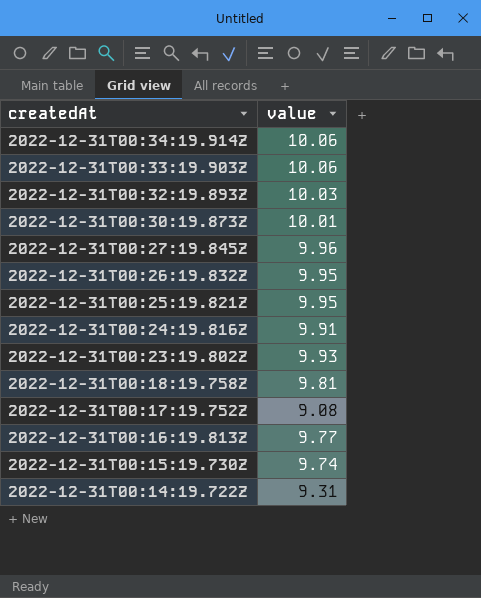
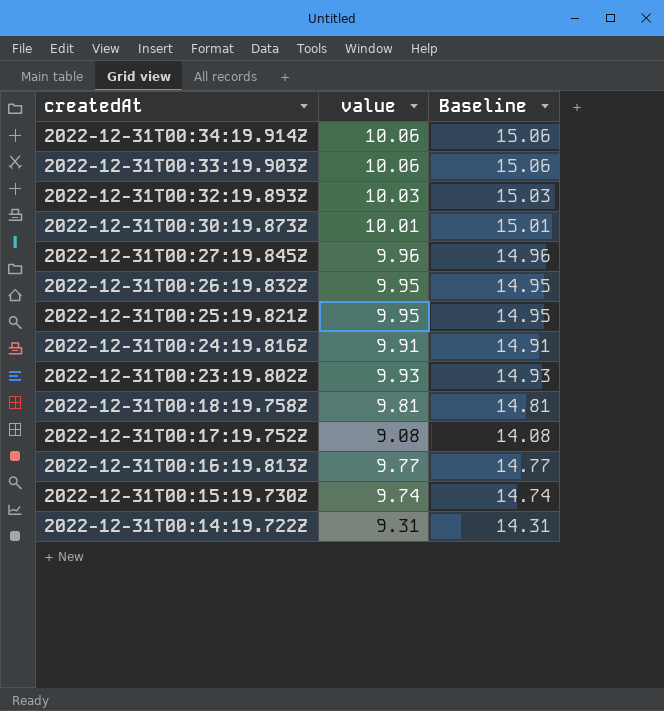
column Baseline | formula: none -> [value] + 5

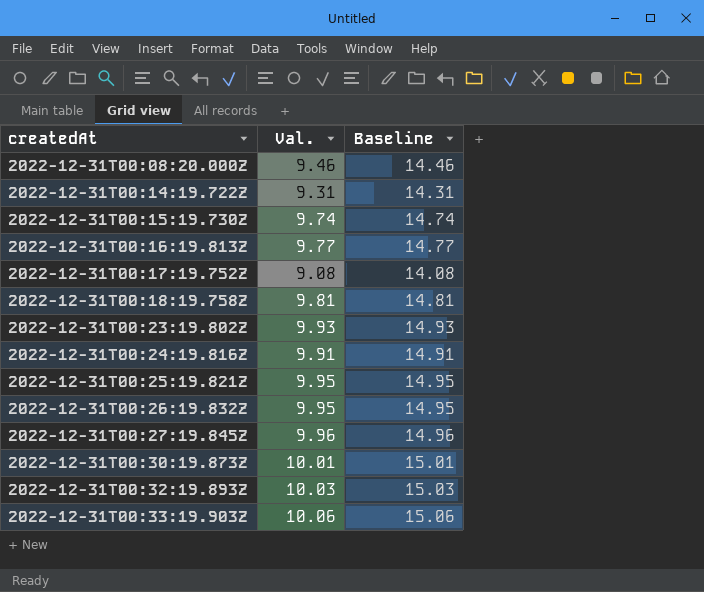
row order: createdAt descending -> createdAt ascending
column name: value -> Val.
row 2022-12-31T00:34:19.914Z: 10.06 | 15.06 -> none
row 2022-12-31T00:08:20.000Z: none -> 9.46 | 14.46

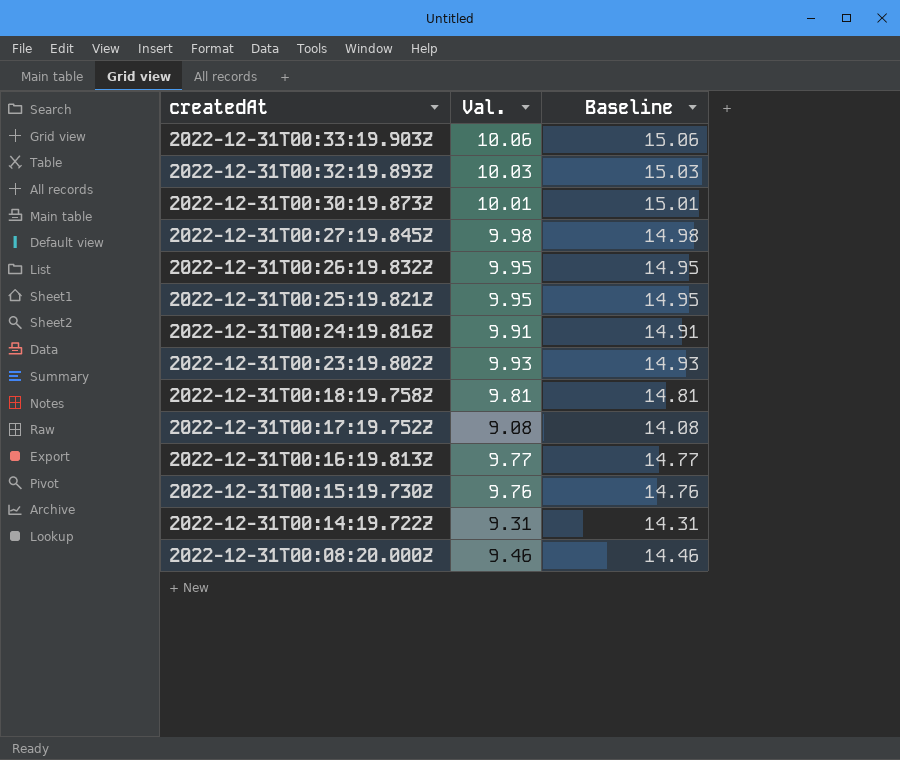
row order: createdAt ascending -> createdAt descending
2022-12-31T00:27:19.845Z | Val.: 9.96 -> 9.98
2022-12-31T00:27:19.845Z | Baseline: 14.96 -> 14.98
2022-12-31T00:15:19.730Z | Val.: 9.74 -> 9.76
2022-12-31T00:15:19.730Z | Baseline: 14.74 -> 14.76

